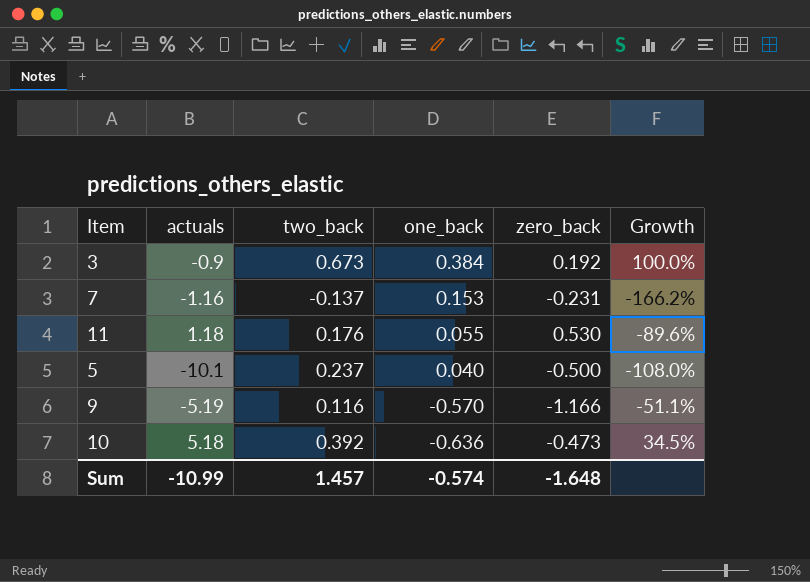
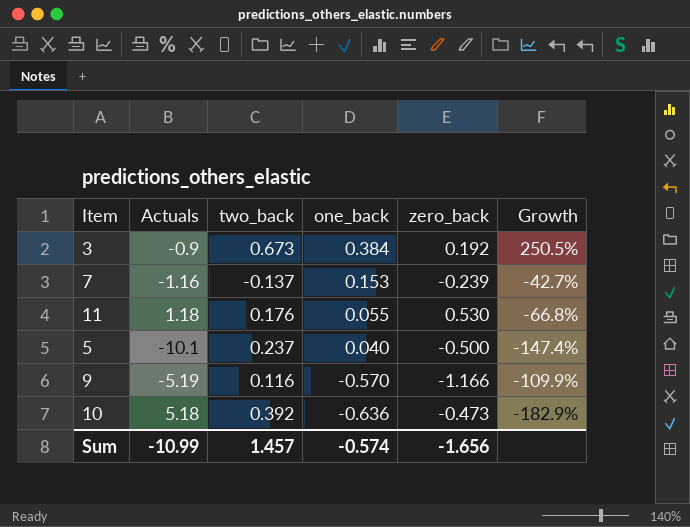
column name: actuals -> Actuals
column Growth | formula: ([one_back] - [zero_back]) / [zero_back] -> ([two_back] - [zero_back]) / [zero_back]
7 | zero_back: -0.231 -> -0.239
Sum | zero_back: -1.648 -> -1.656

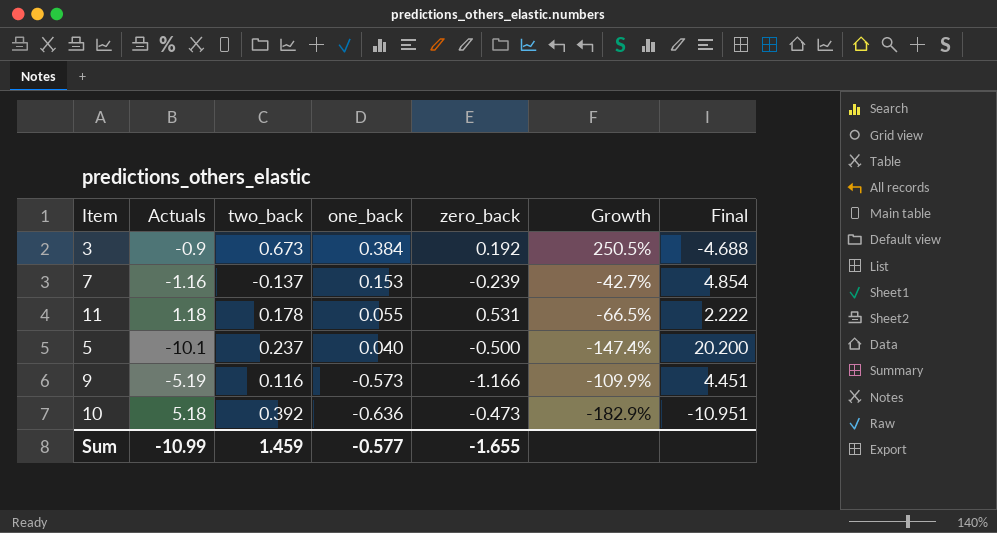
column Final | formula: none -> [Actuals] / [zero_back]
11 | two_back: 0.176 -> 0.178
11 | zero_back: 0.530 -> 0.531
11 | Growth: -66.8% -> -66.5%
9 | one_back: -0.570 -> -0.573
Sum | two_back: 1.457 -> 1.459
Sum | one_back: -0.574 -> -0.577
Sum | zero_back: -1.656 -> -1.655

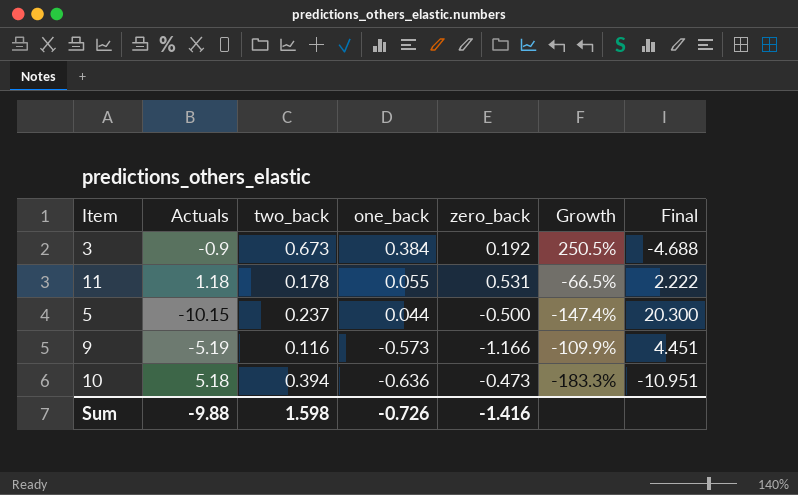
row 7: -1.16 | -0.137 | 0.153 | -0.239 | -42.7% | 4.854 -> none
5 | Actuals: -10.1 -> -10.15
5 | one_back: 0.040 -> 0.044
5 | Final: 20.200 -> 20.300
10 | two_back: 0.392 -> 0.394
10 | Growth: -182.9% -> -183.3%
Sum | Actuals: -10.99 -> -9.88
Sum | two_back: 1.459 -> 1.598
Sum | one_back: -0.577 -> -0.726
Sum | zero_back: -1.655 -> -1.416

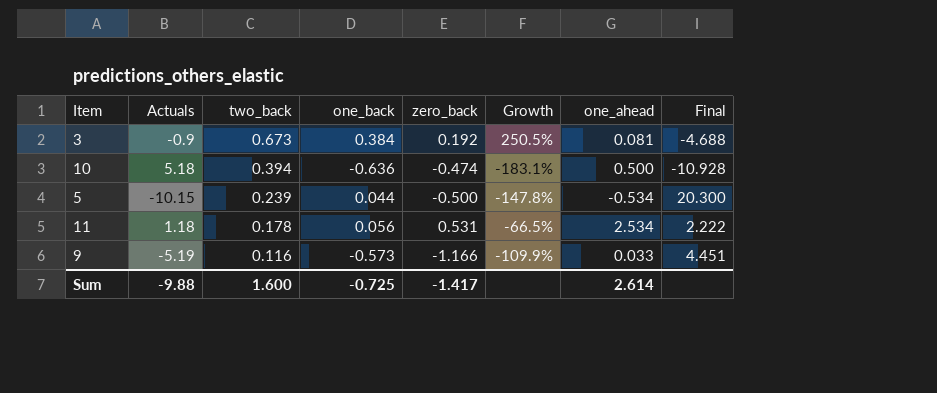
row order: one_back descending -> two_back descending
column one_ahead | position: none -> 7
10 | zero_back: -0.473 -> -0.474
10 | Growth: -183.3% -> -183.1%
10 | Final: -10.951 -> -10.928
5 | two_back: 0.237 -> 0.239
5 | Growth: -147.4% -> -147.8%
11 | one_back: 0.055 -> 0.056
Sum | two_back: 1.598 -> 1.600
Sum | one_back: -0.726 -> -0.725
Sum | zero_back: -1.416 -> -1.417

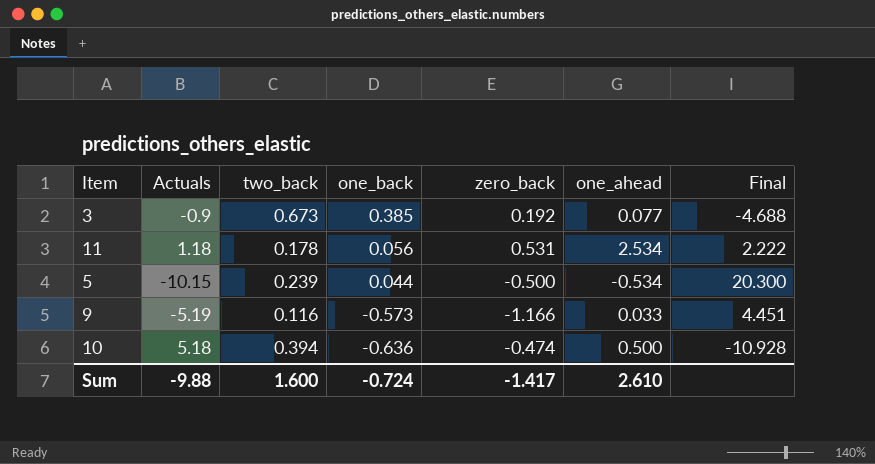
row order: two_back descending -> one_back descending
column Growth | formula: ([two_back] - [zero_back]) / [zero_back] -> none
3 | one_back: 0.384 -> 0.385
3 | one_ahead: 0.081 -> 0.077
Sum | one_back: -0.725 -> -0.724
Sum | one_ahead: 2.614 -> 2.610

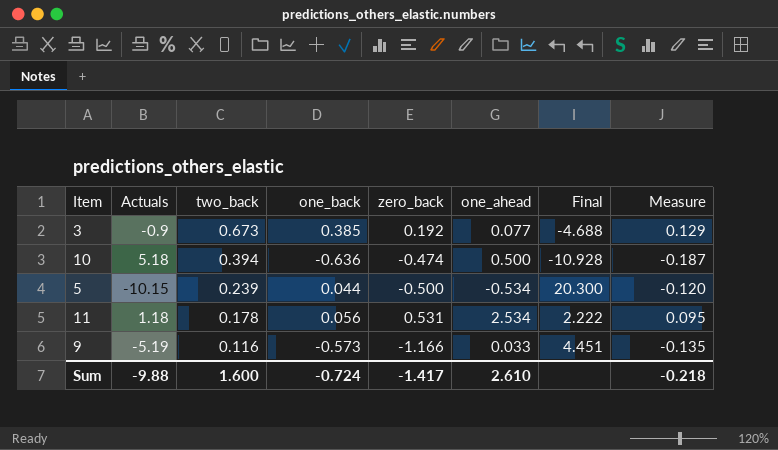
row order: one_back descending -> two_back descending
column Measure | formula: none -> [two_back] * [zero_back]

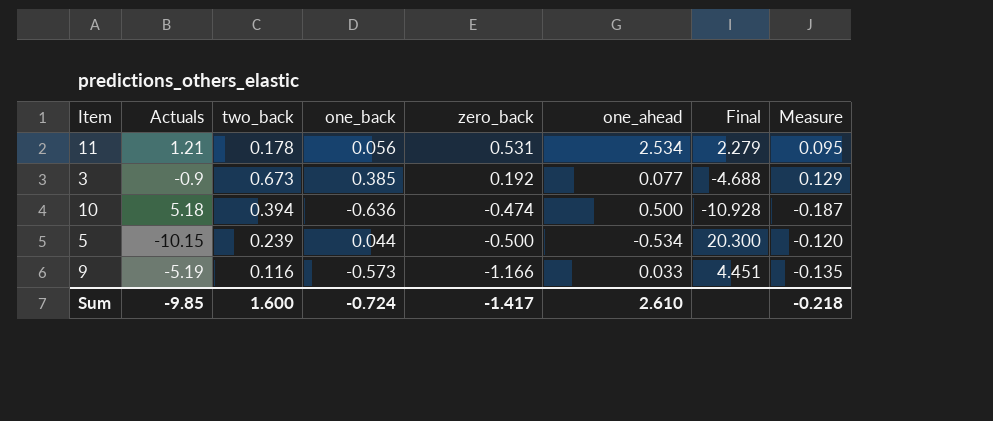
row order: two_back descending -> zero_back descending
11 | Actuals: 1.18 -> 1.21
11 | Final: 2.222 -> 2.279
Sum | Actuals: -9.88 -> -9.85

